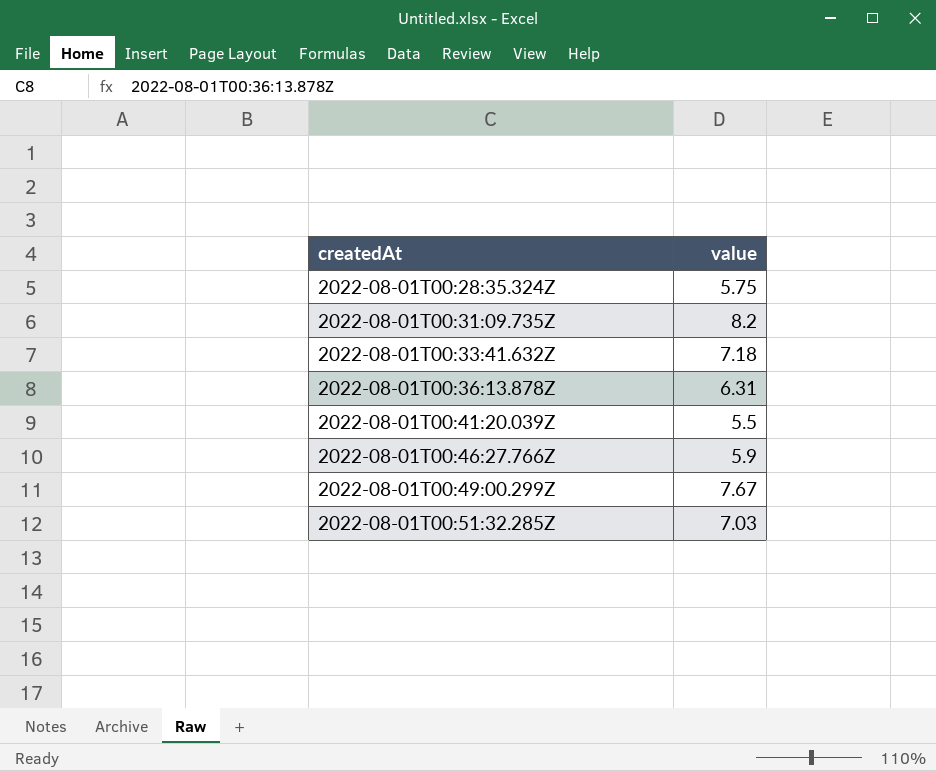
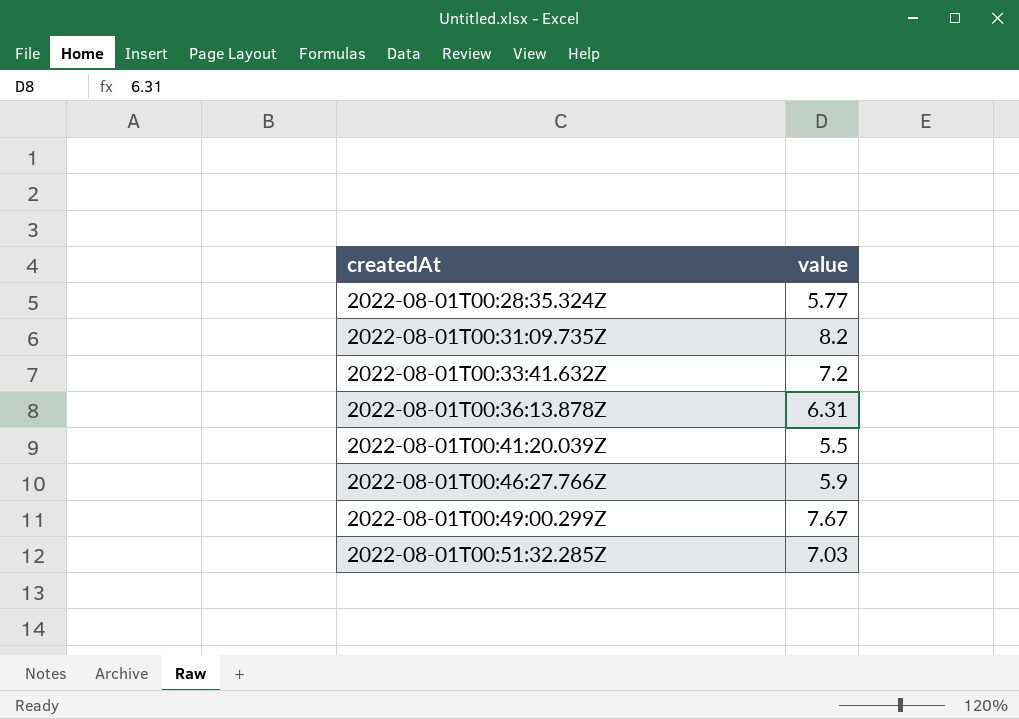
2022-08-01T00:28:35.324Z | value: 5.75 -> 5.77
2022-08-01T00:33:41.632Z | value: 7.18 -> 7.2

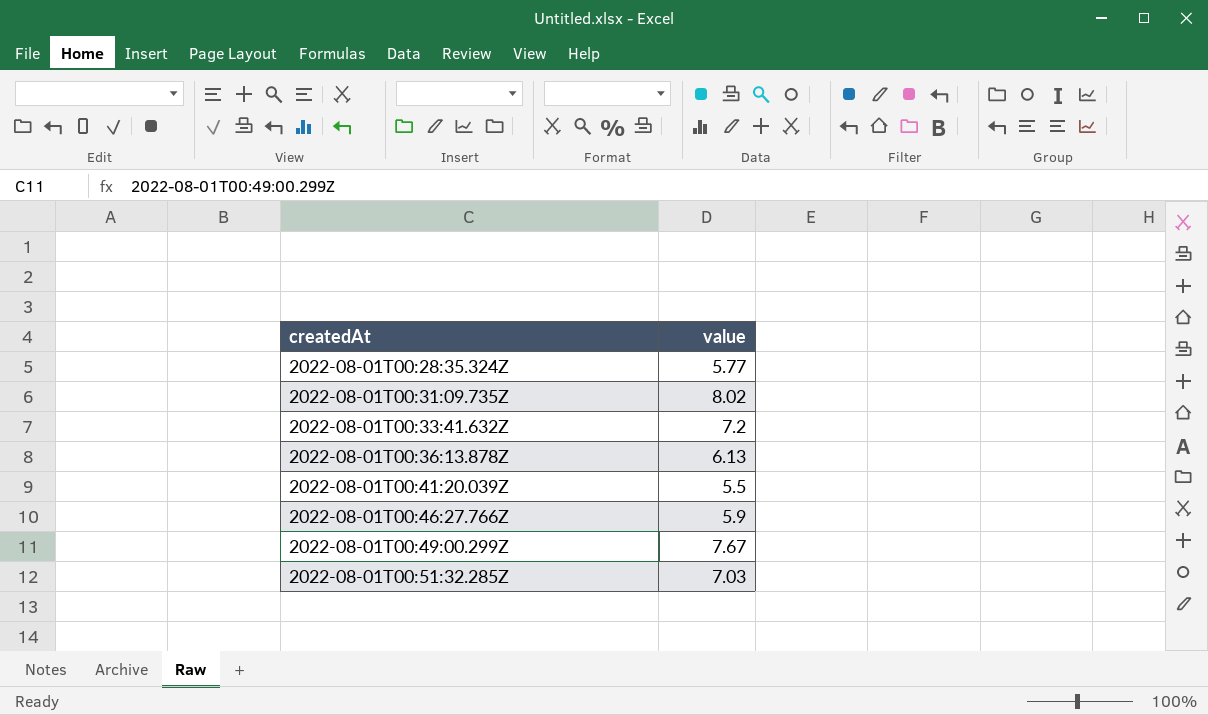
2022-08-01T00:31:09.735Z | value: 8.2 -> 8.02
2022-08-01T00:36:13.878Z | value: 6.31 -> 6.13

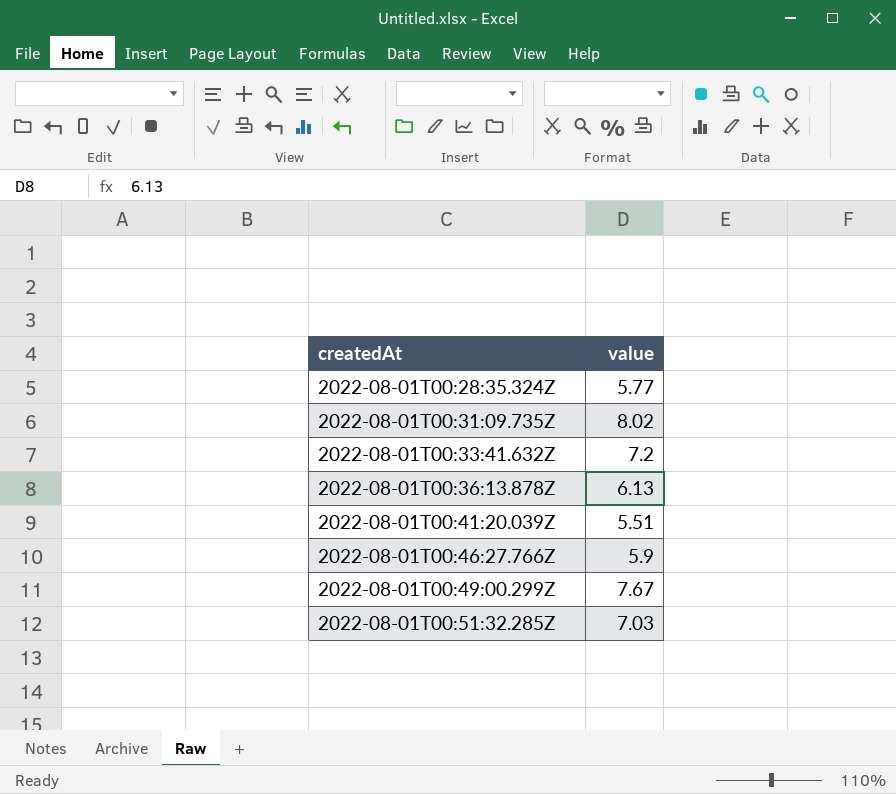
2022-08-01T00:41:20.039Z | value: 5.5 -> 5.51

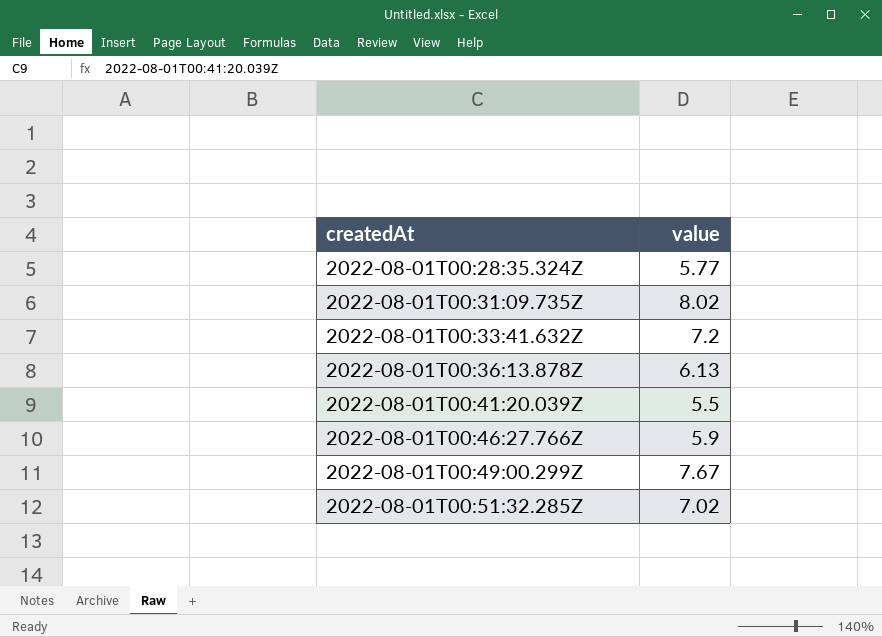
2022-08-01T00:41:20.039Z | value: 5.51 -> 5.5
2022-08-01T00:51:32.285Z | value: 7.03 -> 7.02

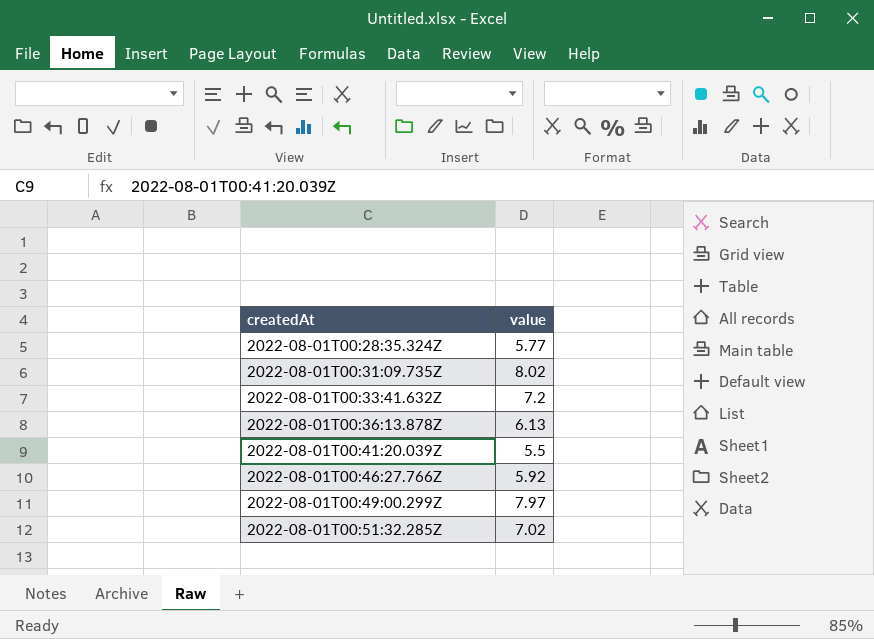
2022-08-01T00:46:27.766Z | value: 5.9 -> 5.92
2022-08-01T00:49:00.299Z | value: 7.67 -> 7.97

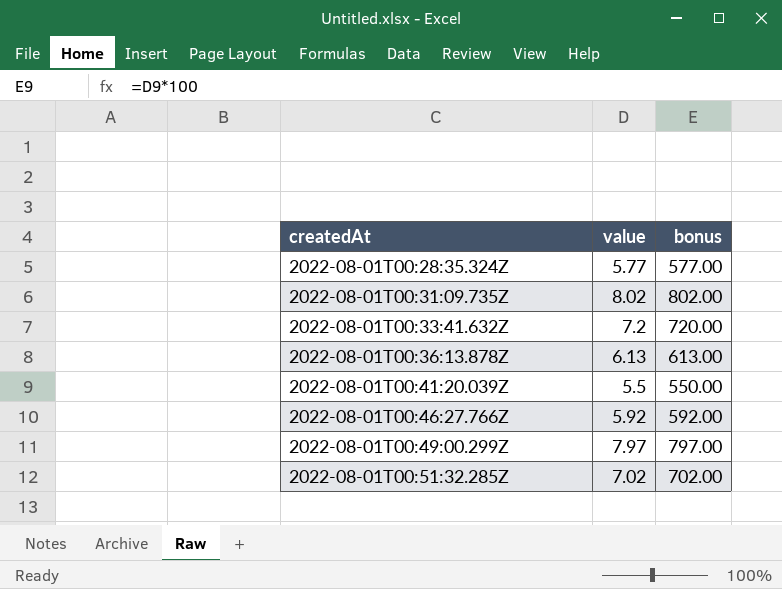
column bonus | formula: none -> [value] * 100

